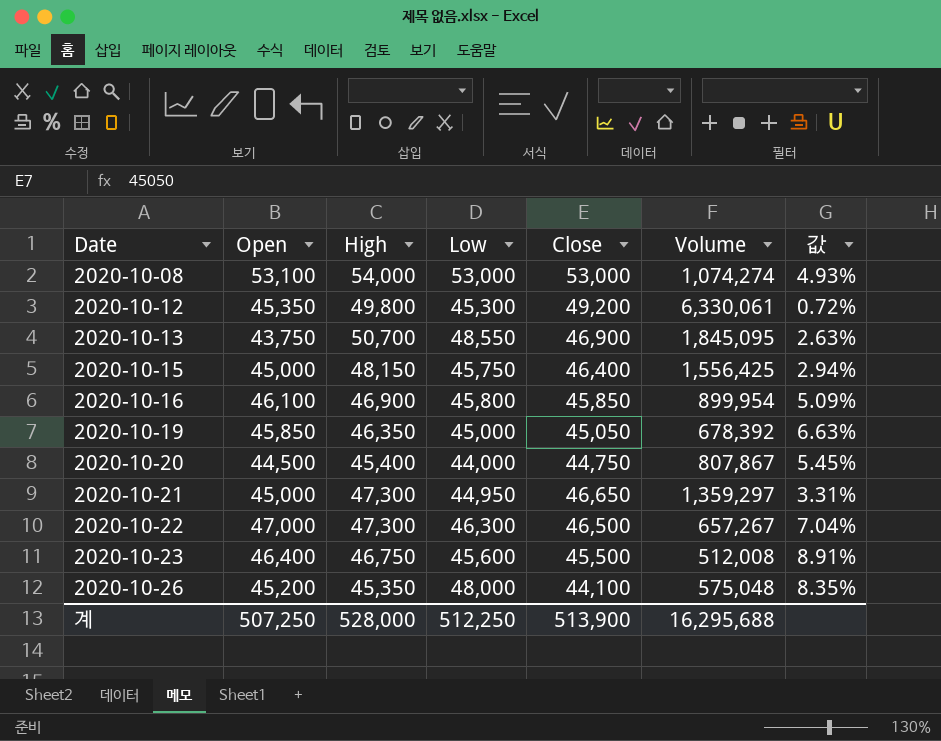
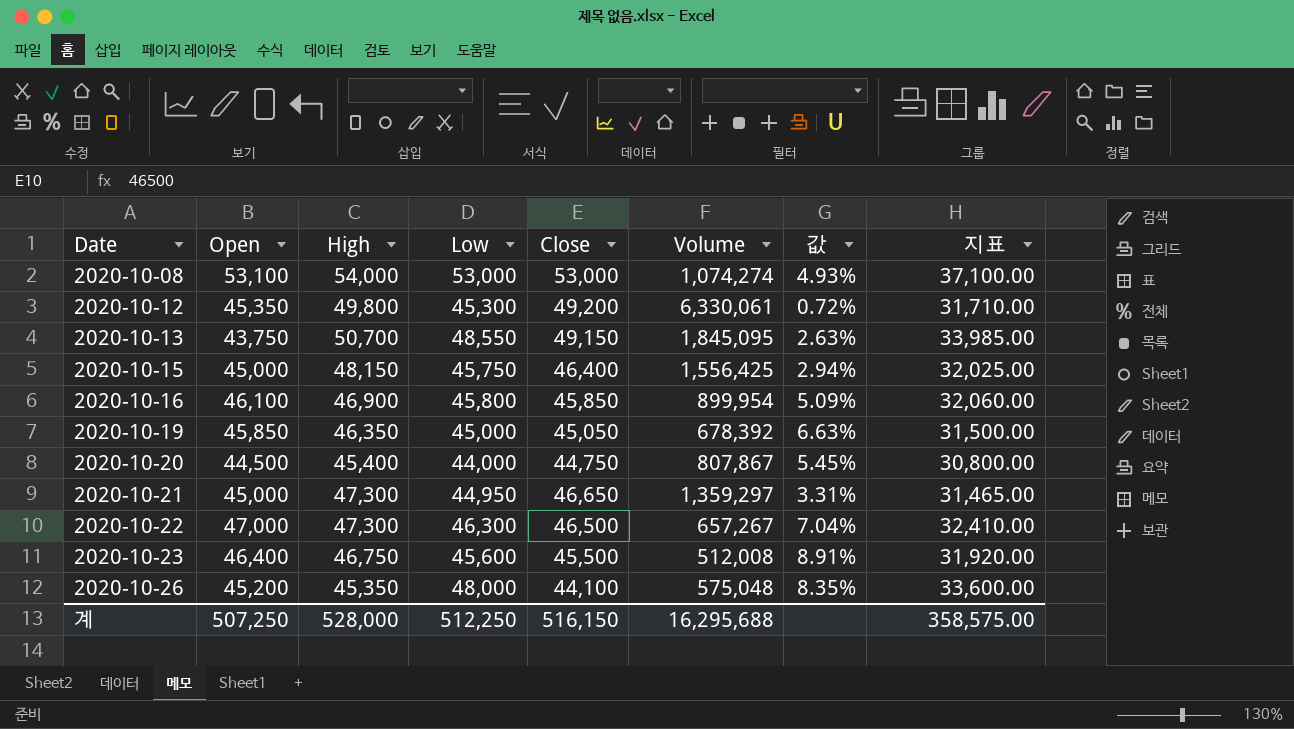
column 지표 | formula: none -> [Low] * 0.7
2020-10-13 | Close: 46,900 -> 49,150
계 | Close: 513,900 -> 516,150

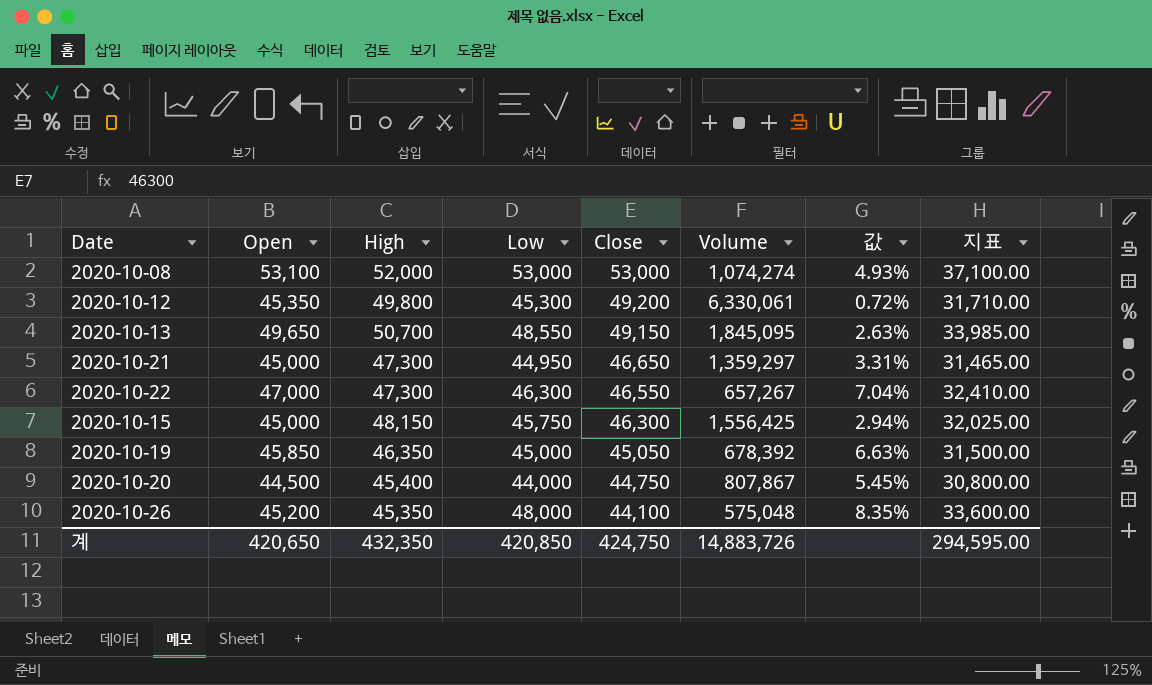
row order: Date ascending -> Close descending
row 2020-10-16: 46,100 | 46,900 | 45,800 | 45,850 | 899,954 | 5.09% | 32,060.00 -> none
row 2020-10-23: 46,400 | 46,750 | 45,600 | 45,500 | 512,008 | 8.91% | 31,920.00 -> none
2020-10-08 | High: 54,000 -> 52,000
2020-10-13 | Open: 43,750 -> 49,650
2020-10-22 | Close: 46,500 -> 46,550
2020-10-15 | Close: 46,400 -> 46,300
계 | Open: 507,250 -> 420,650
계 | High: 528,000 -> 432,350
계 | Low: 512,250 -> 420,850
계 | Close: 516,150 -> 424,750
계 | Volume: 16,295,688 -> 14,883,726
계 | 지표: 358,575.00 -> 294,595.00

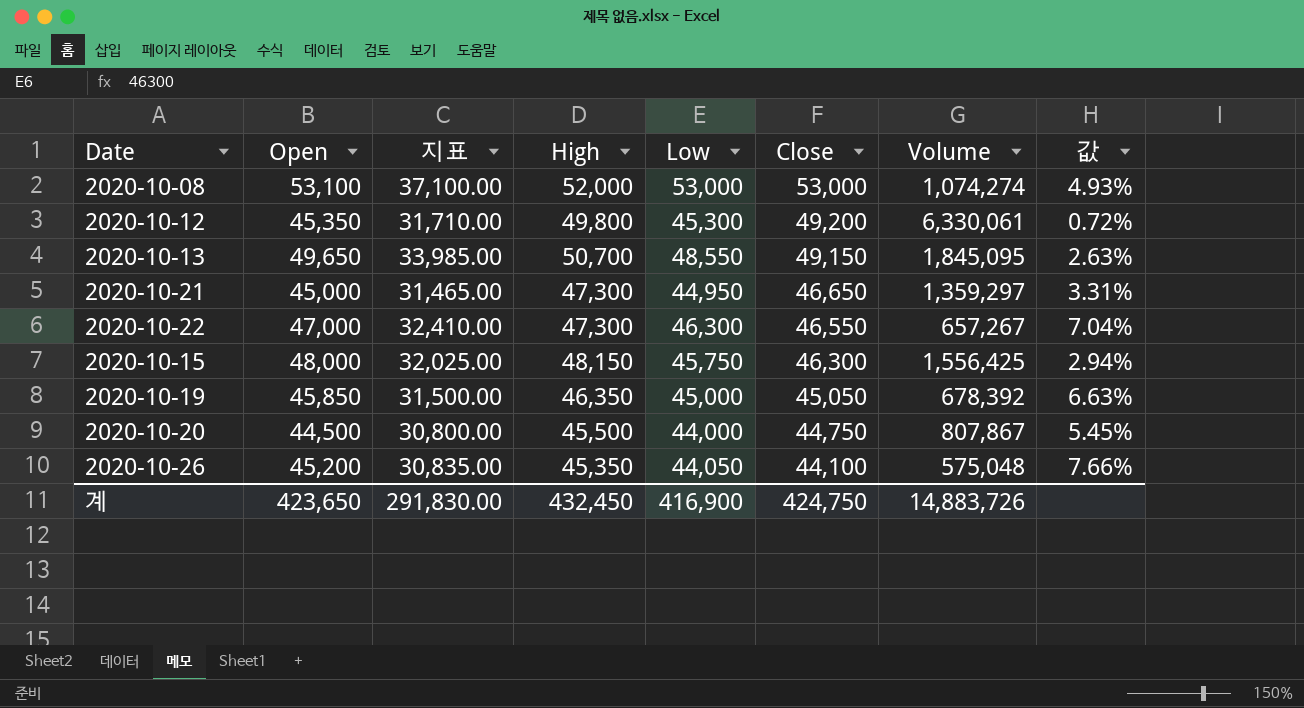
column 지표 | position: 8 -> 3
2020-10-15 | Open: 45,000 -> 48,000
2020-10-20 | High: 45,400 -> 45,500
2020-10-26 | 지표: 33,600.00 -> 30,835.00
2020-10-26 | Low: 48,000 -> 44,050
2020-10-26 | 값: 8.35% -> 7.66%
계 | Open: 420,650 -> 423,650
계 | 지표: 294,595.00 -> 291,830.00
계 | High: 432,350 -> 432,450
계 | Low: 420,850 -> 416,900

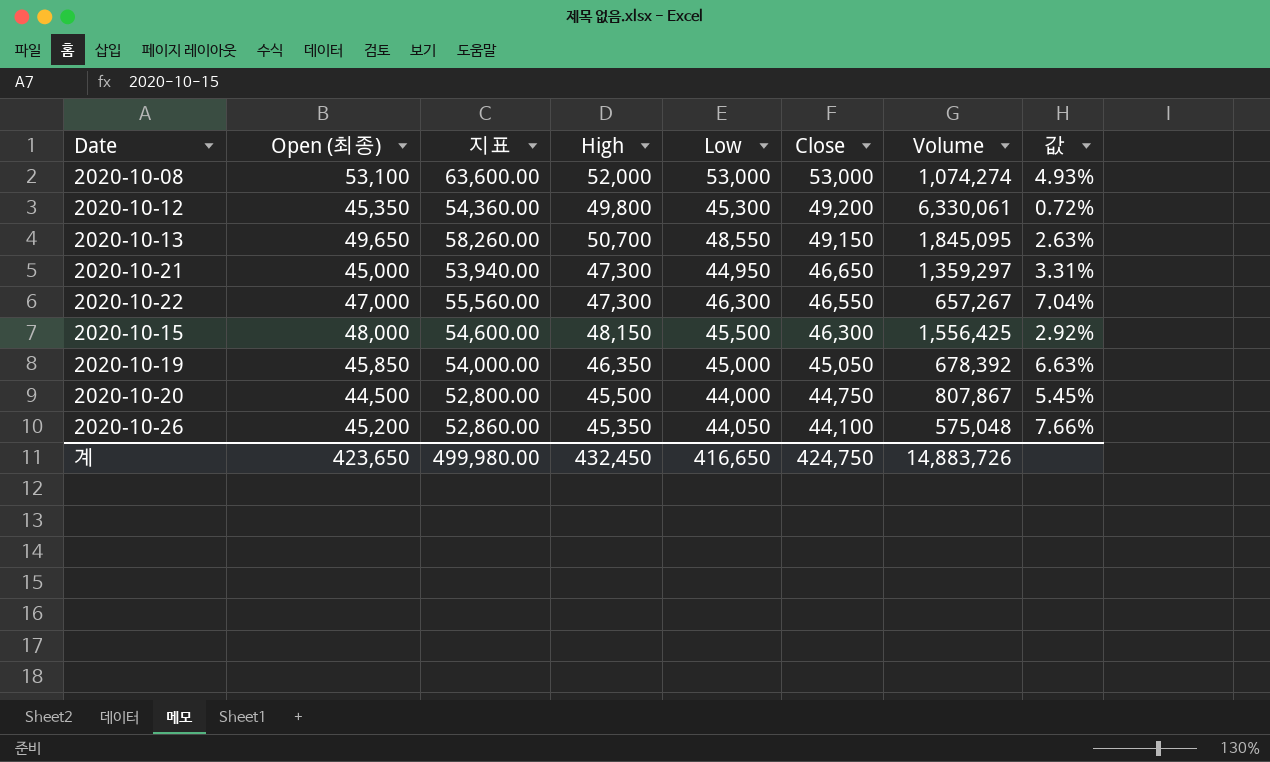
column name: Open -> Open (최종)
column 지표 | formula: [Low] * 0.7 -> [Low] * 1.2
2020-10-15 | Low: 45,750 -> 45,500
2020-10-15 | 값: 2.94% -> 2.92%
계 | 지표: 291,830.00 -> 499,980.00
계 | Low: 416,900 -> 416,650

